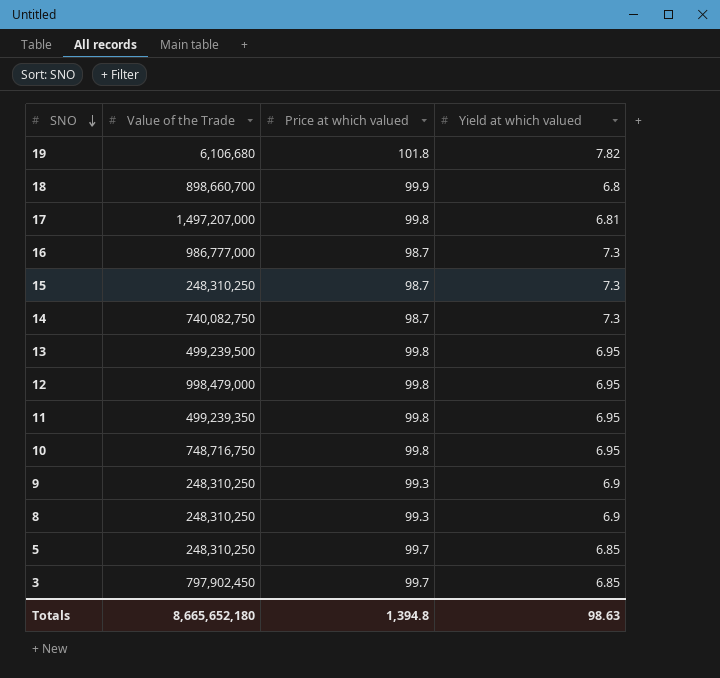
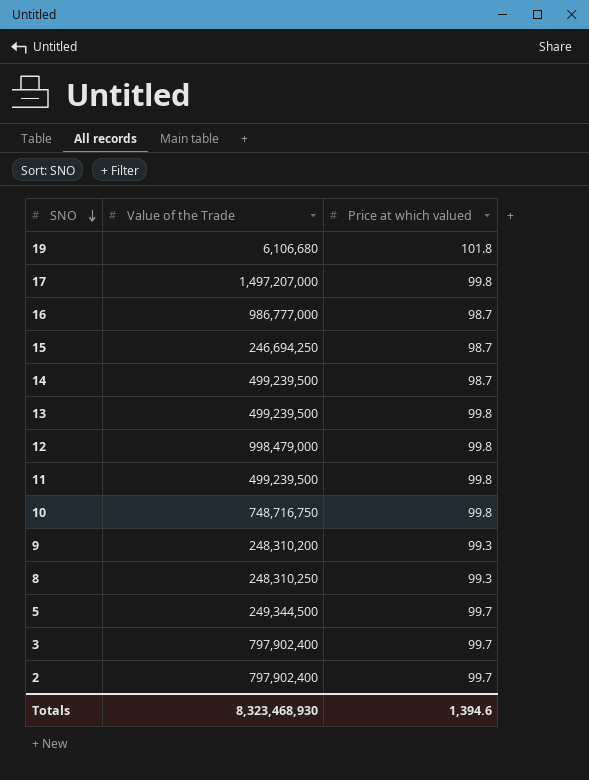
column Yield at which valued | position: 4 -> none
row 18: 898,660,700 | 99.9 | 6.8 -> none
15 | Value of the Trade: 248,310,250 -> 246,694,250
14 | Value of the Trade: 740,082,750 -> 499,239,500
11 | Value of the Trade: 499,239,350 -> 499,239,500
9 | Value of the Trade: 248,310,250 -> 248,310,200
5 | Value of the Trade: 248,310,250 -> 249,344,500
3 | Value of the Trade: 797,902,450 -> 797,902,400
row 2: none -> 797,902,400 | 99.7
Totals | Value of the Trade: 8,665,652,180 -> 8,323,468,930
Totals | Price at which valued: 1,394.8 -> 1,394.6

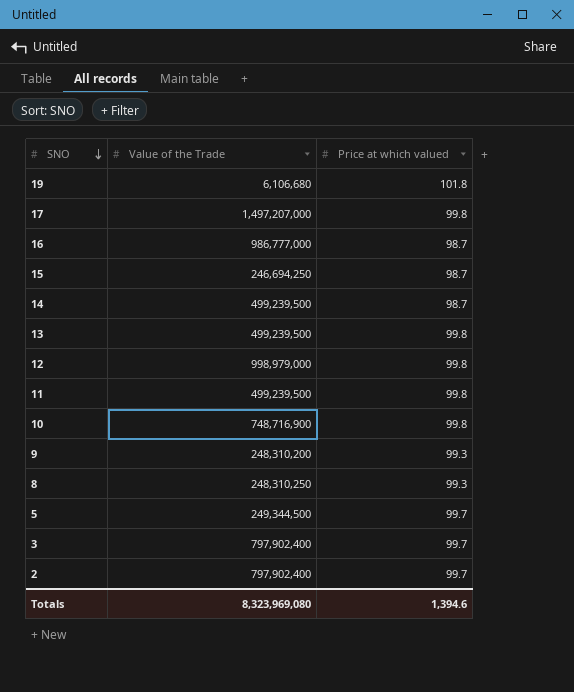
12 | Value of the Trade: 998,479,000 -> 998,979,000
10 | Value of the Trade: 748,716,750 -> 748,716,900
Totals | Value of the Trade: 8,323,468,930 -> 8,323,969,080

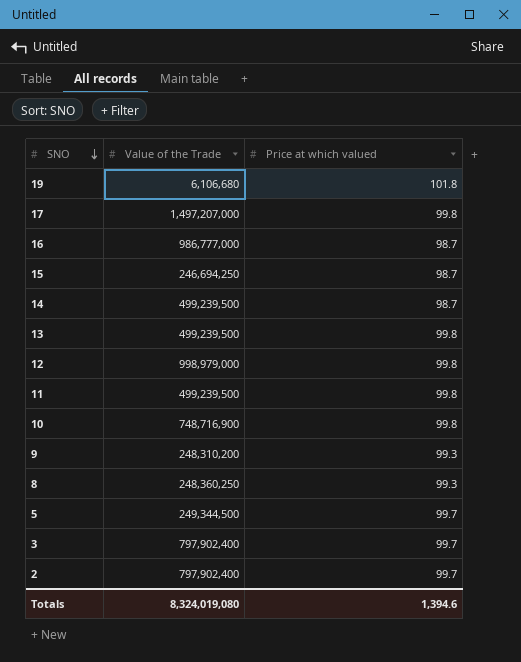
8 | Value of the Trade: 248,310,250 -> 248,360,250
Totals | Value of the Trade: 8,323,969,080 -> 8,324,019,080

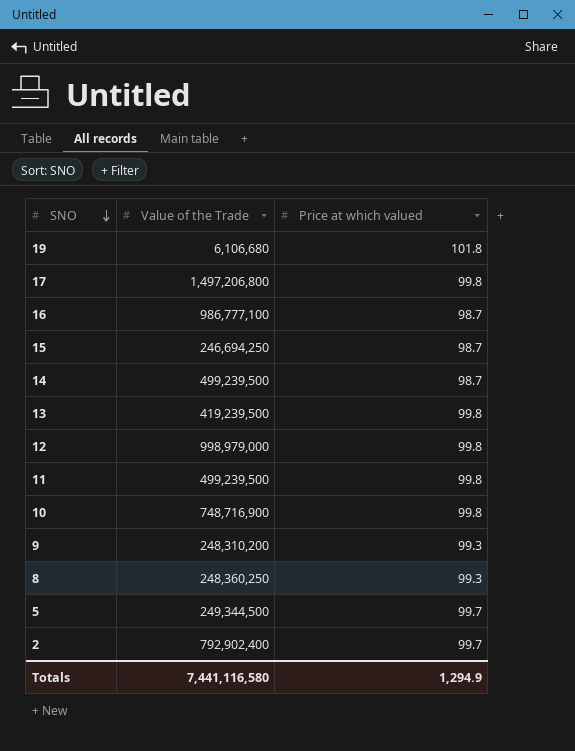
row 3: 797,902,400 | 99.7 -> none
17 | Value of the Trade: 1,497,207,000 -> 1,497,206,800
16 | Value of the Trade: 986,777,000 -> 986,777,100
13 | Value of the Trade: 499,239,500 -> 419,239,500
2 | Value of the Trade: 797,902,400 -> 792,902,400
Totals | Value of the Trade: 8,324,019,080 -> 7,441,116,580
Totals | Price at which valued: 1,394.6 -> 1,294.9

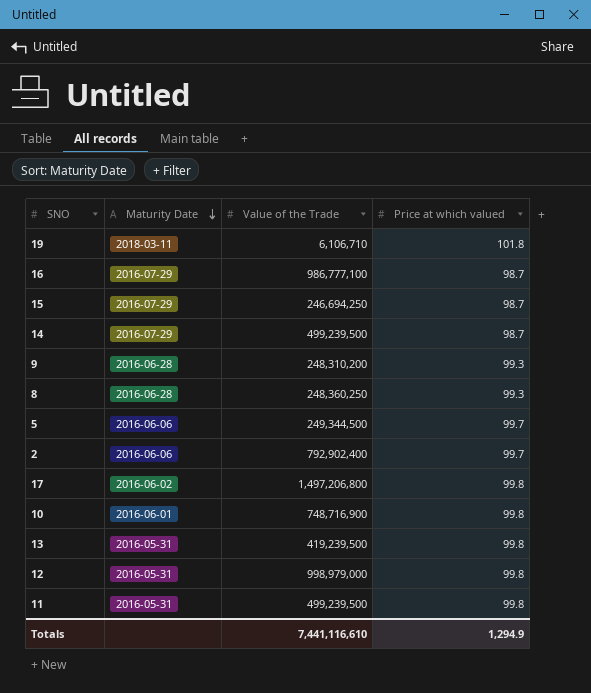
row order: SNO descending -> Maturity Date descending
column Maturity Date | position: none -> 2
19 | Value of the Trade: 6,106,680 -> 6,106,710
Totals | Value of the Trade: 7,441,116,580 -> 7,441,116,610

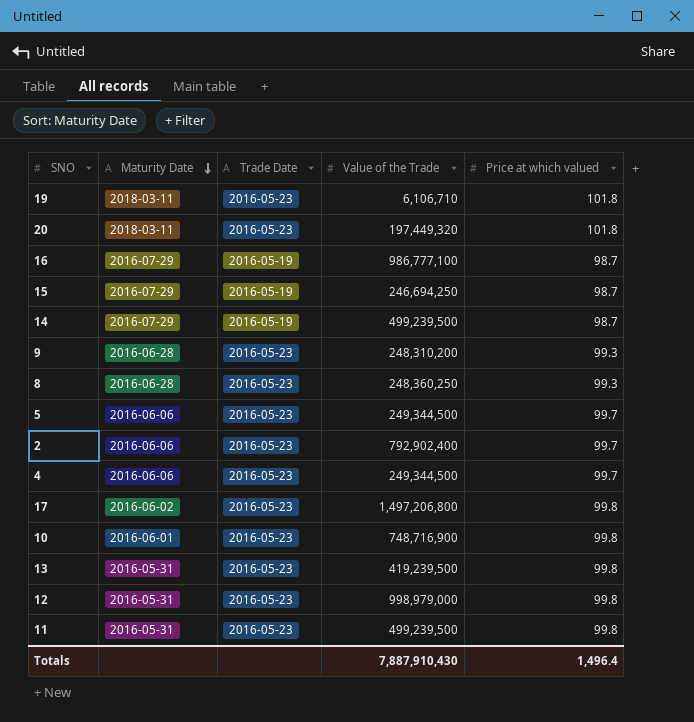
column Trade Date | position: none -> 3
row 20: none -> 2018-03-11 | 2016-05-23 | 197,449,320 | 101.8
row 4: none -> 2016-06-06 | 2016-05-23 | 249,344,500 | 99.7
Totals | Value of the Trade: 7,441,116,610 -> 7,887,910,430
Totals | Price at which valued: 1,294.9 -> 1,496.4

